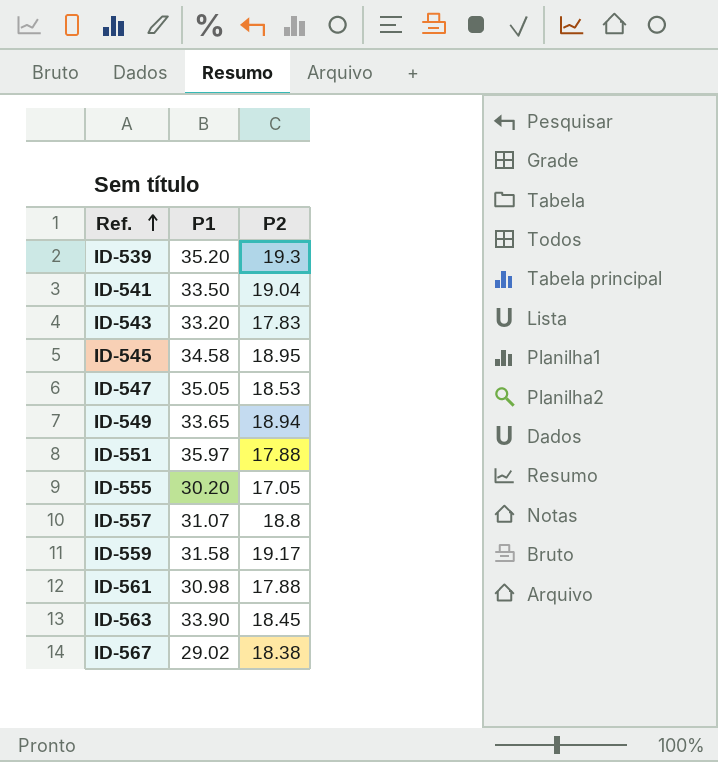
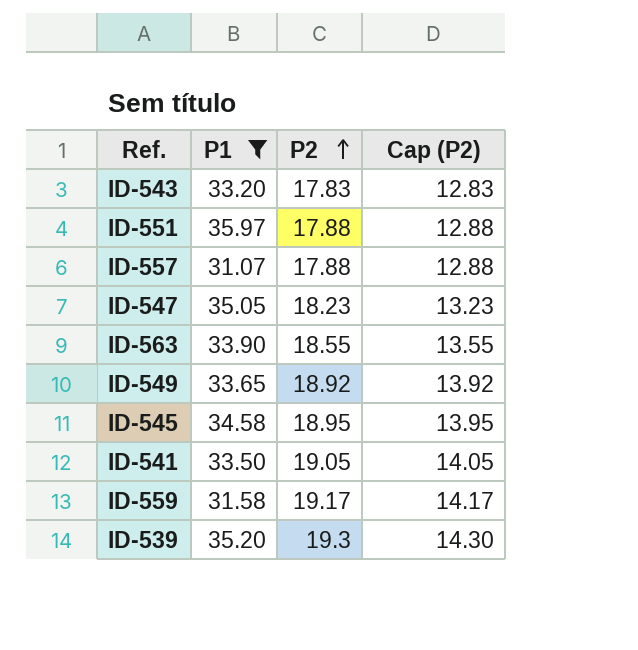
filter: none -> P1 >= 31.07
row order: Ref. ascending -> P2 ascending
column Cap (P2) | formula: none -> [P2] - 5
ID-557 | P2: 18.8 -> 17.88
ID-547 | P2: 18.53 -> 18.23
ID-563 | P2: 18.45 -> 18.55
ID-549 | P2: 18.94 -> 18.92
ID-541 | P2: 19.04 -> 19.05

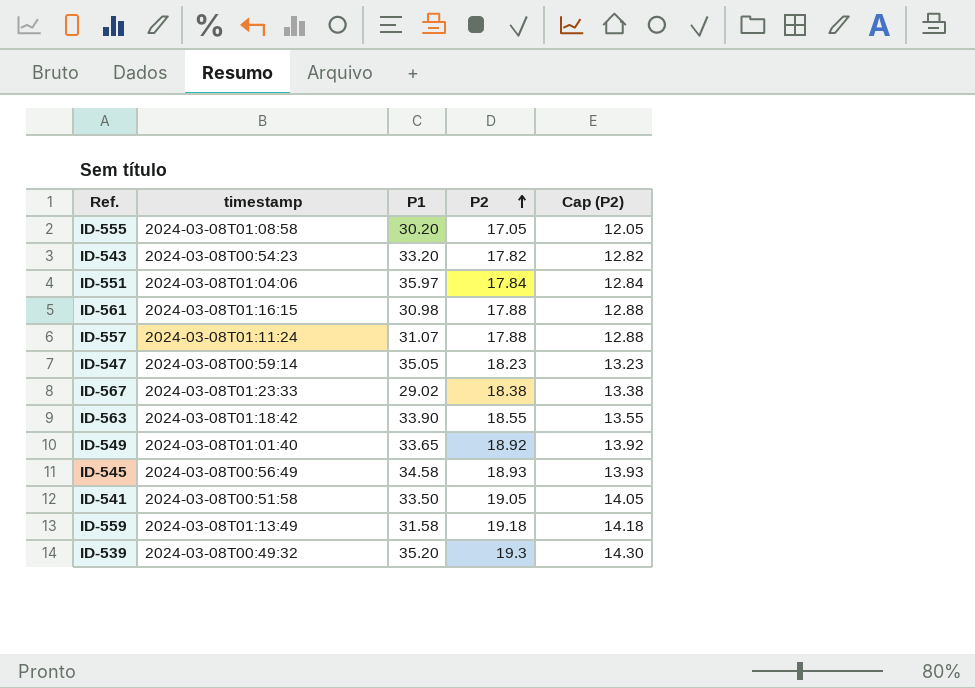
filter: P1 >= 31.07 -> none
column timestamp | position: none -> 2
ID-543 | P2: 17.83 -> 17.82
ID-543 | Cap (P2): 12.83 -> 12.82
ID-551 | P2: 17.88 -> 17.84
ID-551 | Cap (P2): 12.88 -> 12.84
ID-545 | P2: 18.95 -> 18.93
ID-545 | Cap (P2): 13.95 -> 13.93
ID-559 | P2: 19.17 -> 19.18
ID-559 | Cap (P2): 14.17 -> 14.18

